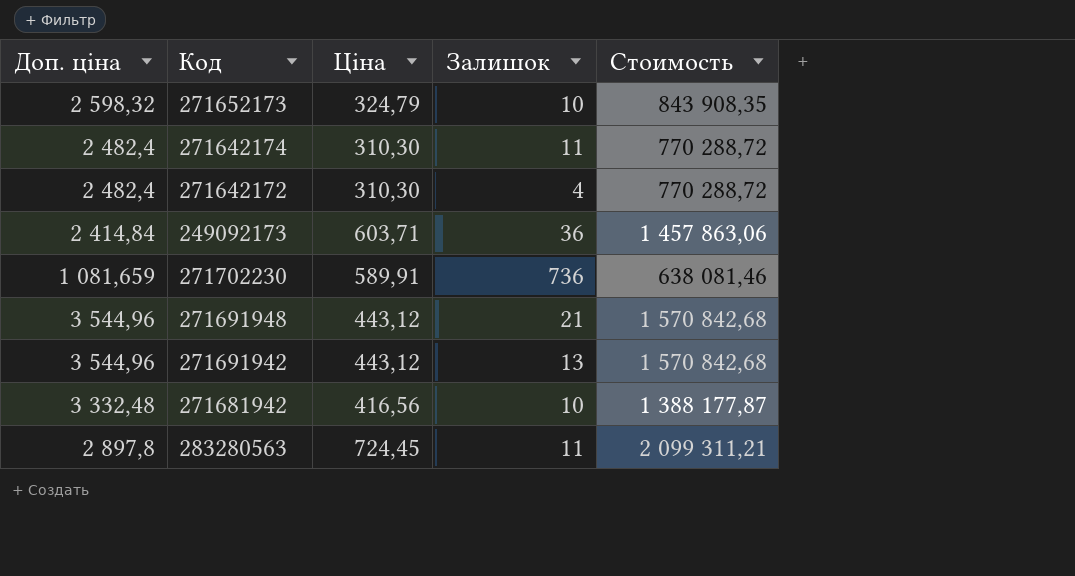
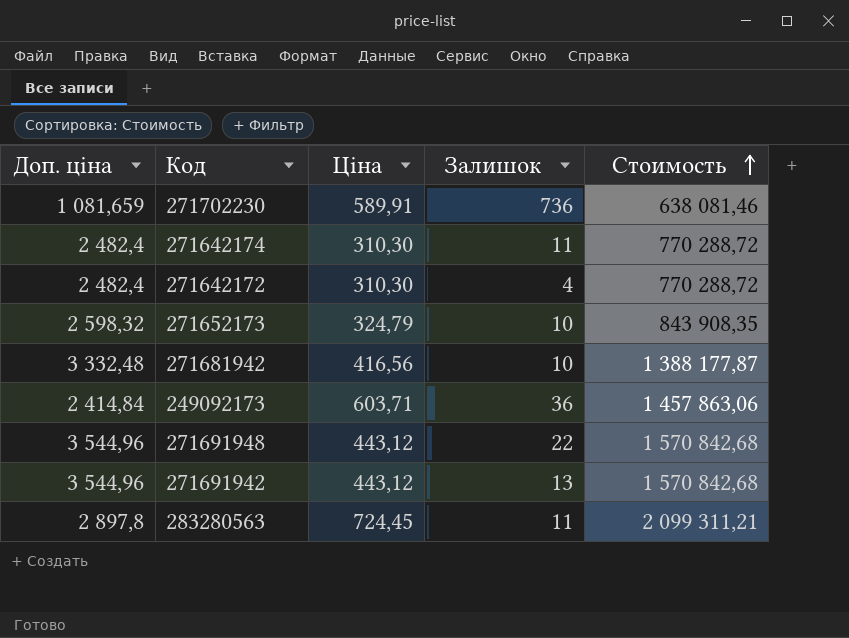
row order: none -> Стоимость ascending
271691948 | Залишок: 21 -> 22

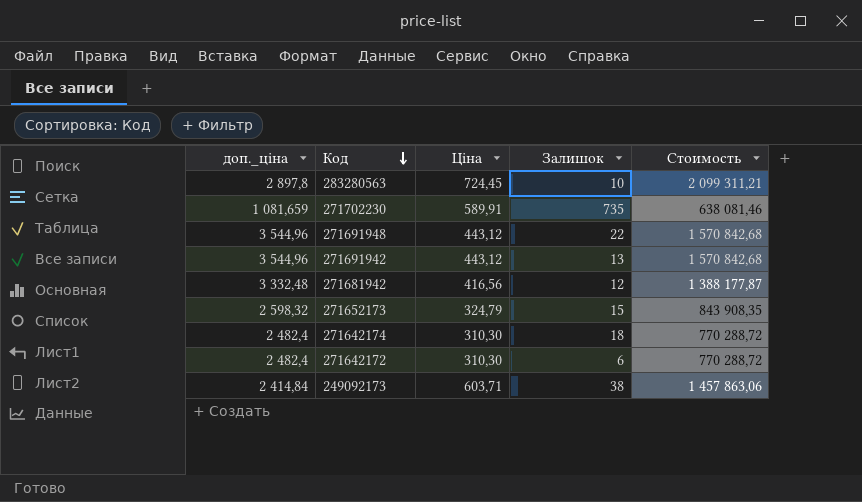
row order: Стоимость ascending -> Код descending
column name: Доп. ціна -> доп._ціна
283280563 | Залишок: 11 -> 10
271702230 | Залишок: 736 -> 735
271681942 | Залишок: 10 -> 12
271652173 | Залишок: 10 -> 15
271642174 | Залишок: 11 -> 18
271642172 | Залишок: 4 -> 6
249092173 | Залишок: 36 -> 38

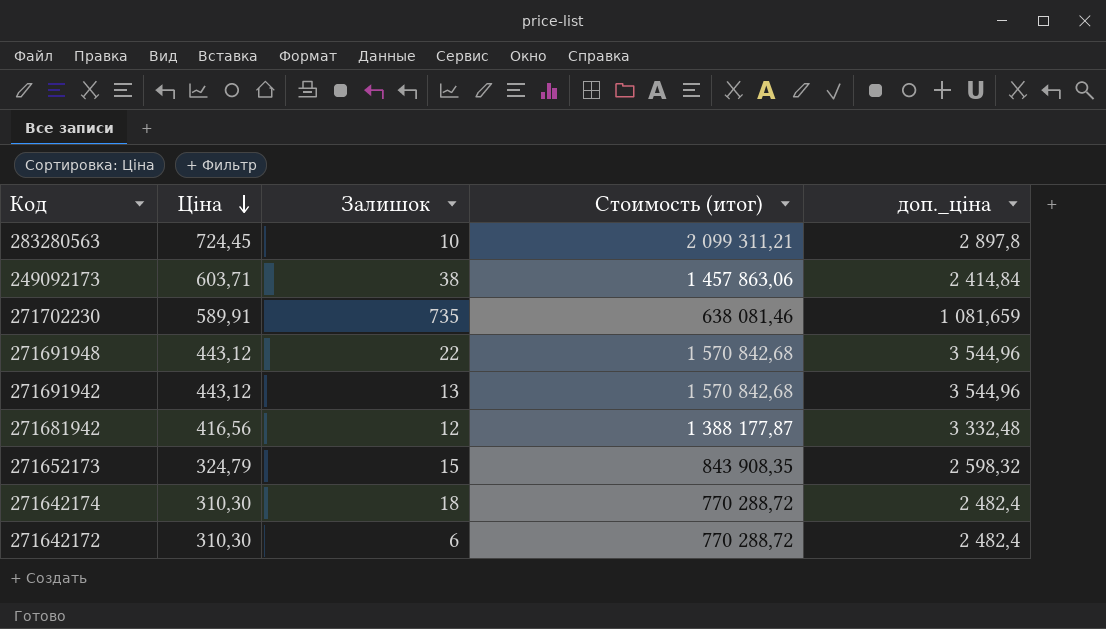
row order: Код descending -> Ціна descending
column name: Стоимость -> Стоимость (итог)
column доп._ціна | position: 1 -> 5

